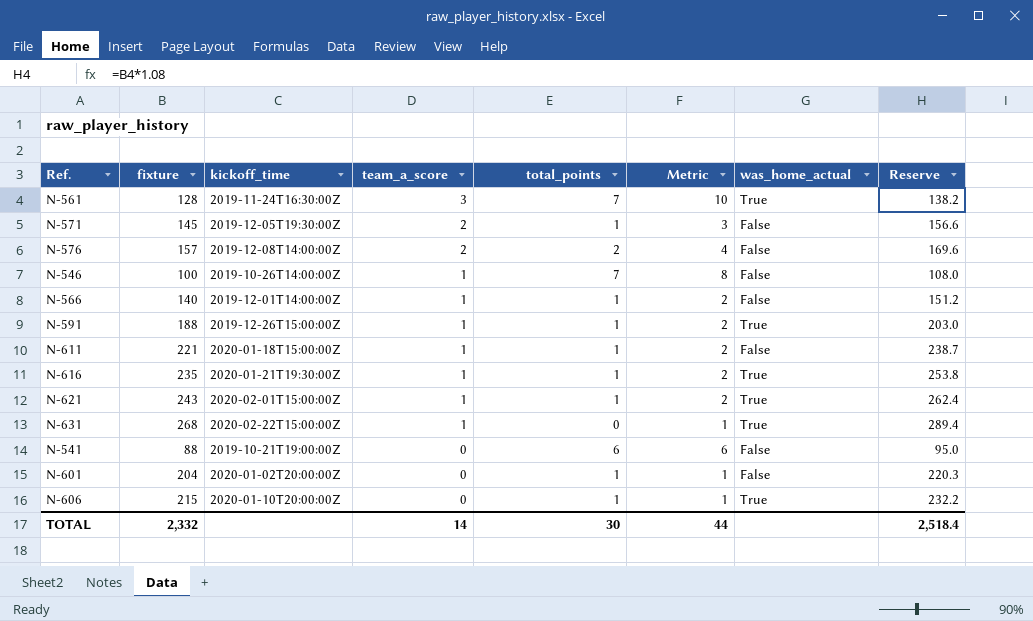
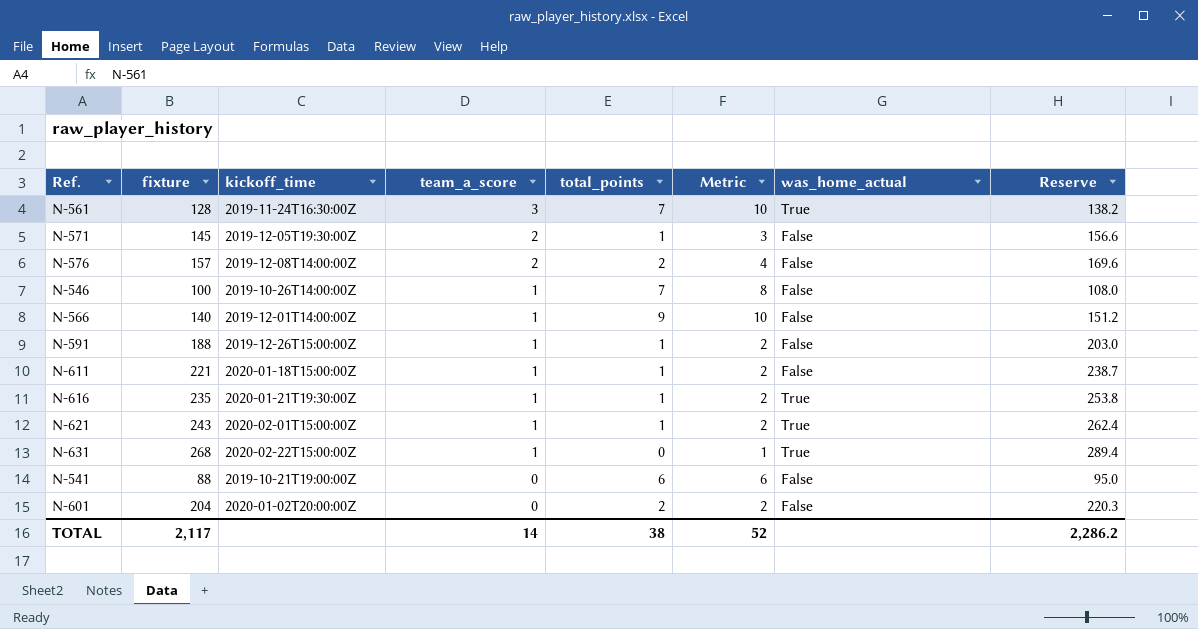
row N-606: 215 | 2020-01-10T20:00:00Z | 0 | 1 | 1 | True | 232.2 -> none
N-566 | total_points: 1 -> 9
N-566 | Metric: 2 -> 10
N-591 | was_home_actual: True -> False
N-601 | total_points: 1 -> 2
N-601 | Metric: 1 -> 2
TOTAL | fixture: 2,332 -> 2,117
TOTAL | total_points: 30 -> 38
TOTAL | Metric: 44 -> 52
TOTAL | Reserve: 2,518.4 -> 2,286.2

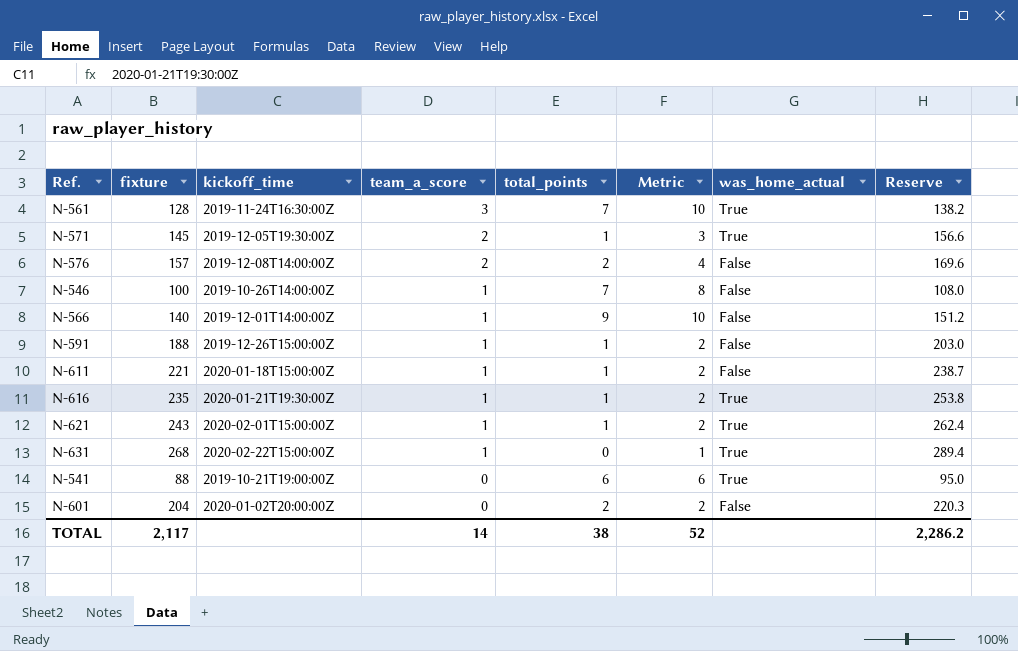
N-571 | was_home_actual: False -> True
N-541 | was_home_actual: False -> True

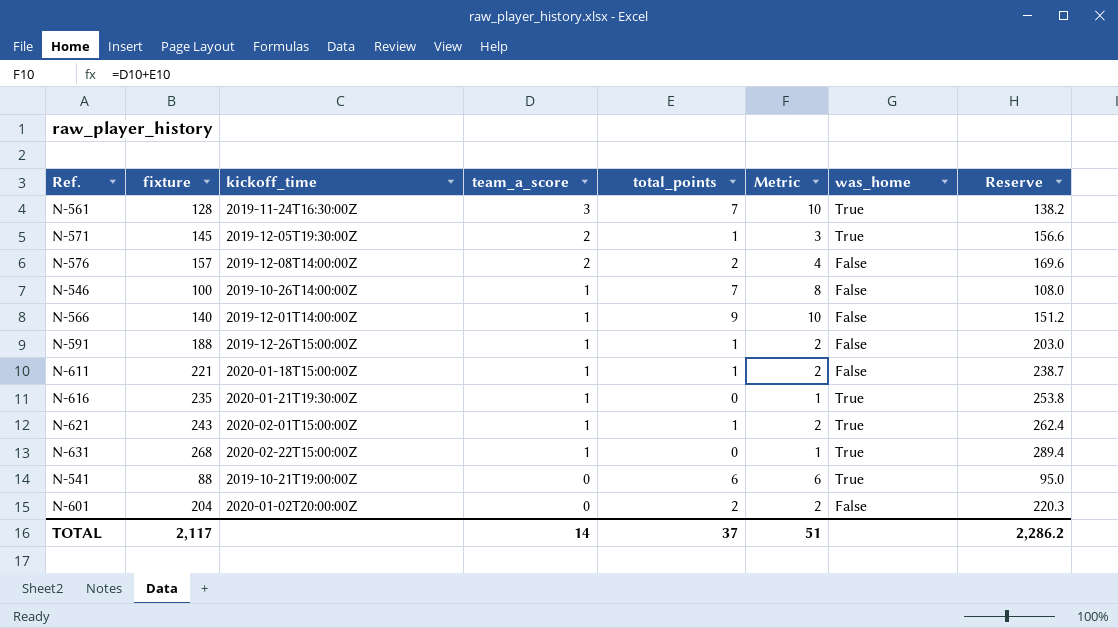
column name: was_home_actual -> was_home
N-616 | total_points: 1 -> 0
N-616 | Metric: 2 -> 1
TOTAL | total_points: 38 -> 37
TOTAL | Metric: 52 -> 51

